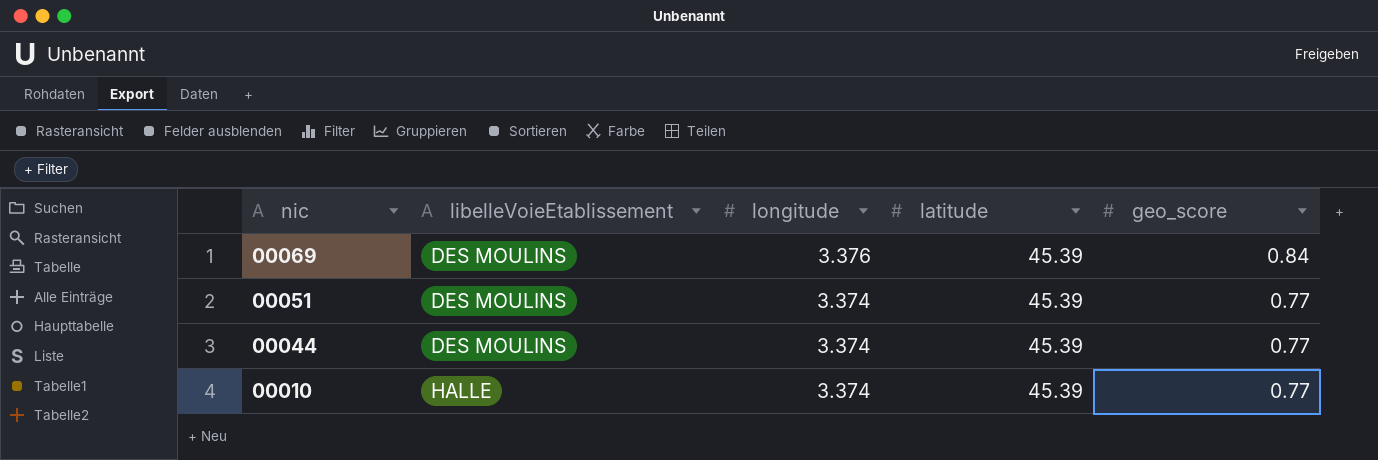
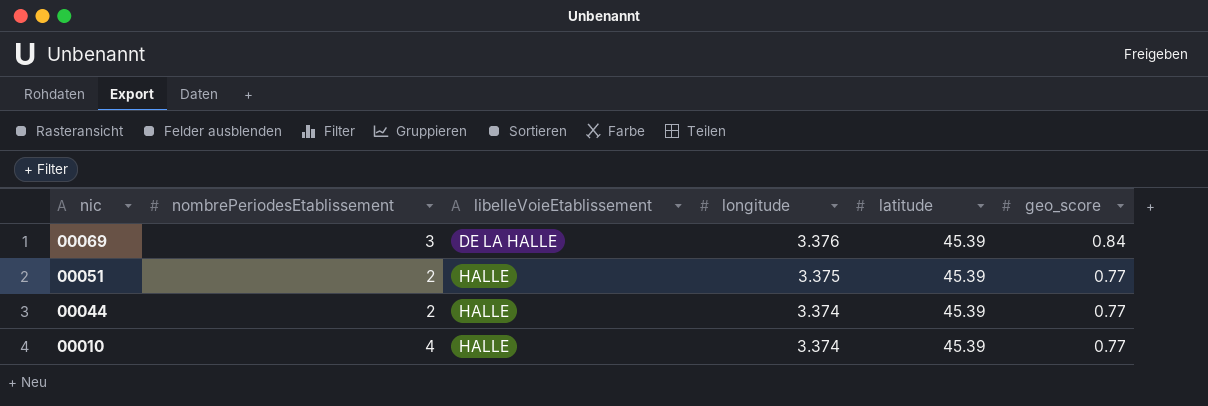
column nombrePeriodesEtablissement | position: none -> 2
00069 | libelleVoieEtablissement: DES MOULINS -> DE LA HALLE
00051 | libelleVoieEtablissement: DES MOULINS -> HALLE
00051 | longitude: 3.374 -> 3.375
00044 | libelleVoieEtablissement: DES MOULINS -> HALLE

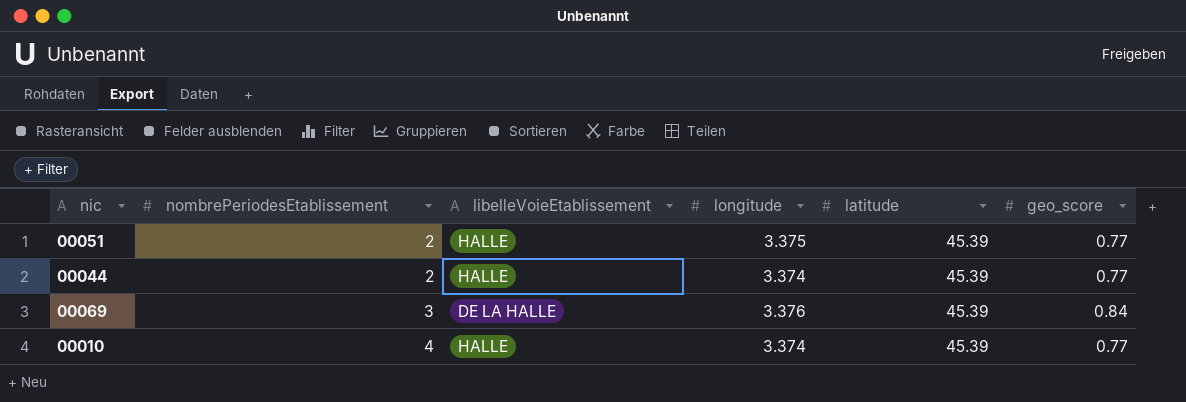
row order: nic descending -> nombrePeriodesEtablissement ascending

